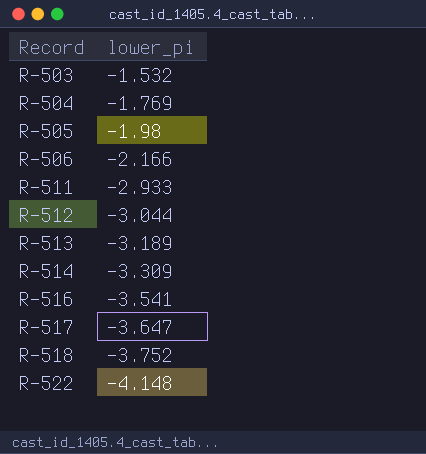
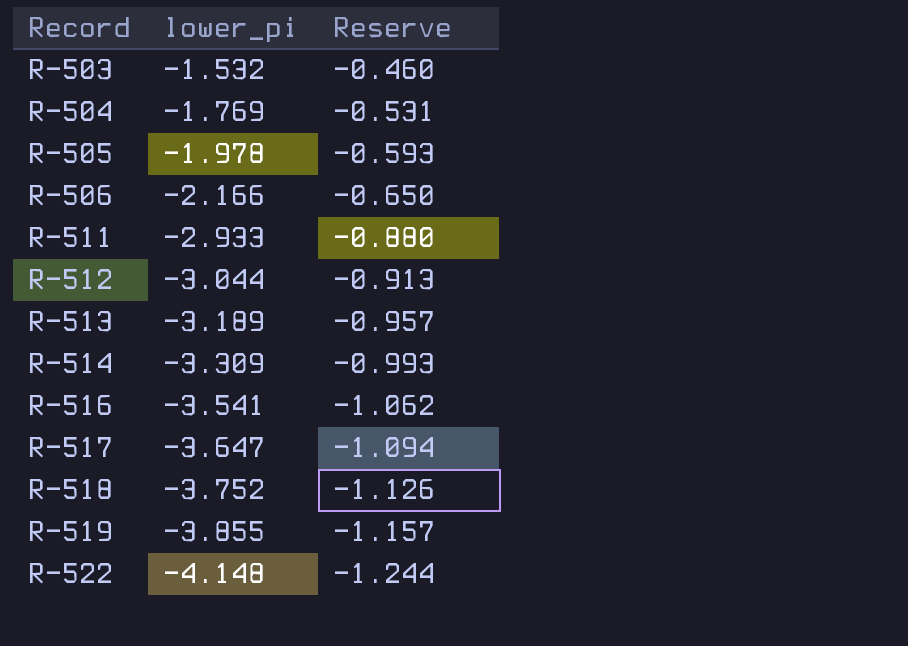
column Reserve | formula: none -> [lower_pi] * 0.3
R-505 | lower_pi: -1.98 -> -1.978
row R-519: none -> -3.855 | -1.157

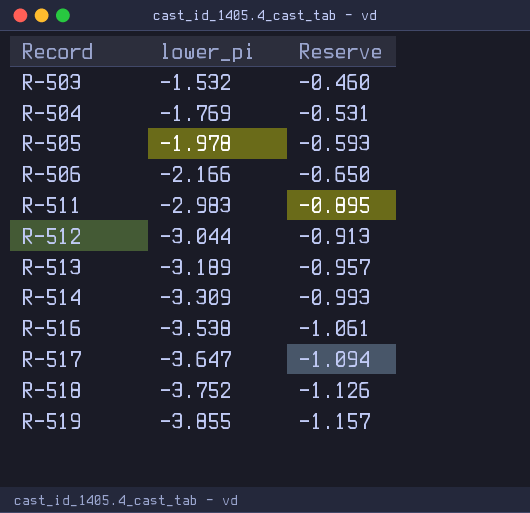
row R-522: -4.148 | -1.244 -> none
R-511 | lower_pi: -2.933 -> -2.983
R-511 | Reserve: -0.880 -> -0.895
R-516 | lower_pi: -3.541 -> -3.538
R-516 | Reserve: -1.062 -> -1.061

